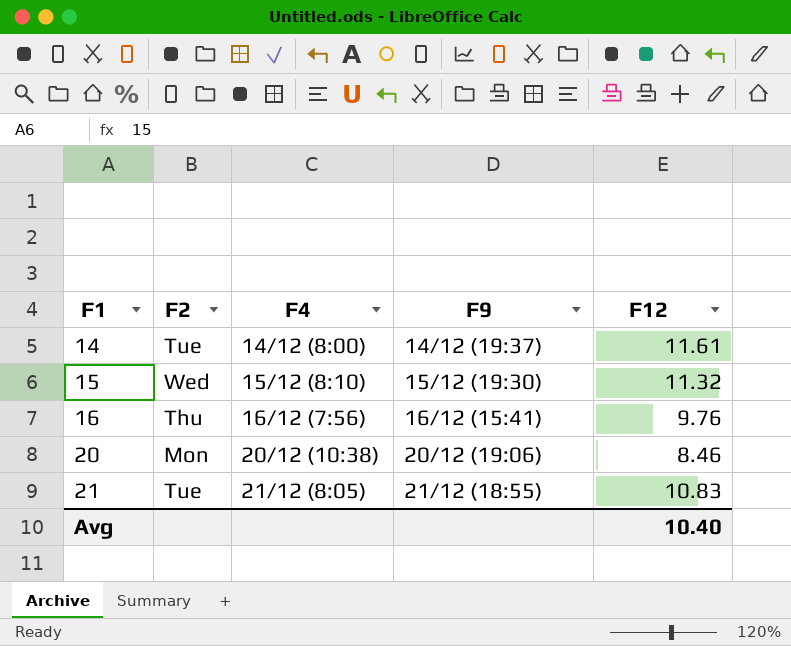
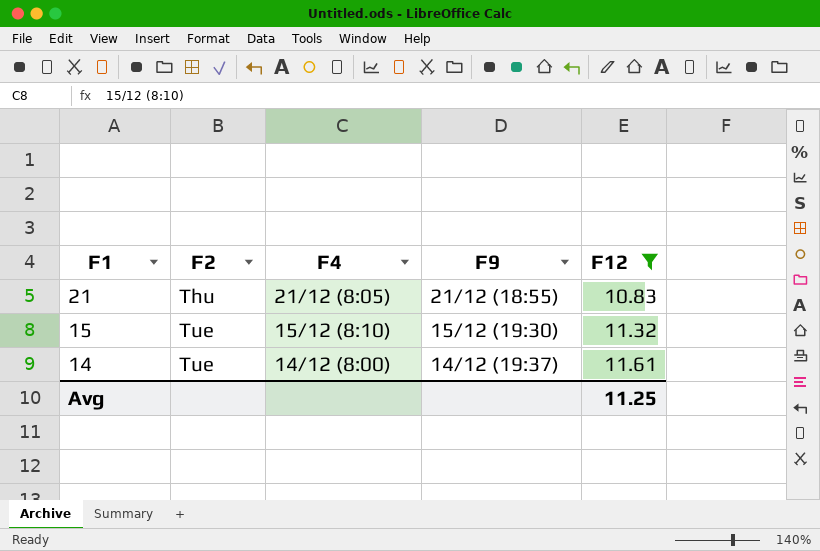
filter: none -> F12 >= 10.83
row order: F1 ascending -> F1 descending
21 | F2: Tue -> Thu
15 | F2: Wed -> Tue
Avg | F12: 10.40 -> 11.25

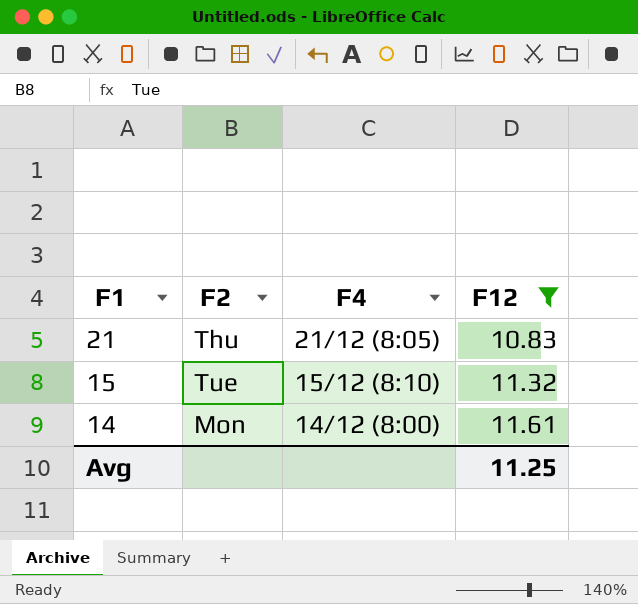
column F9 | position: 4 -> none
14 | F2: Tue -> Mon

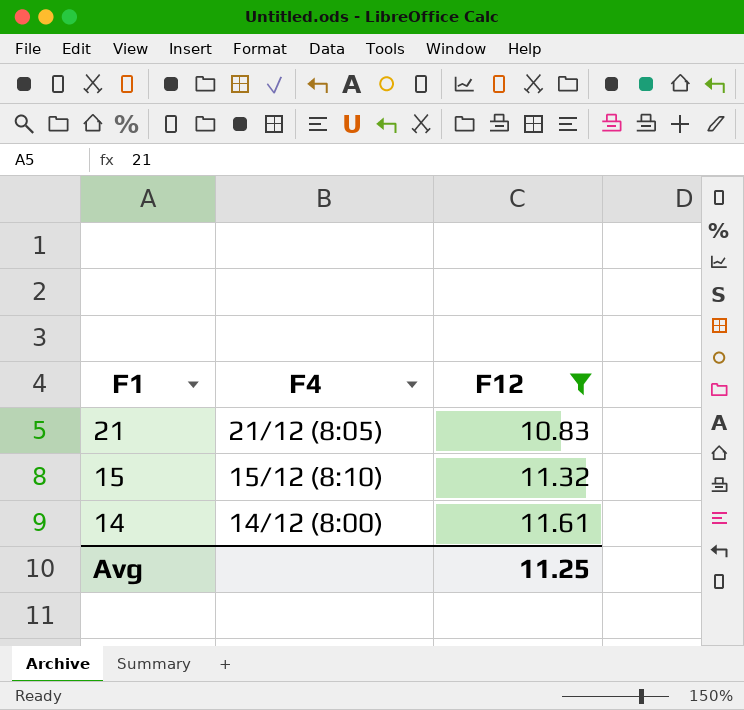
column F2 | position: 2 -> none

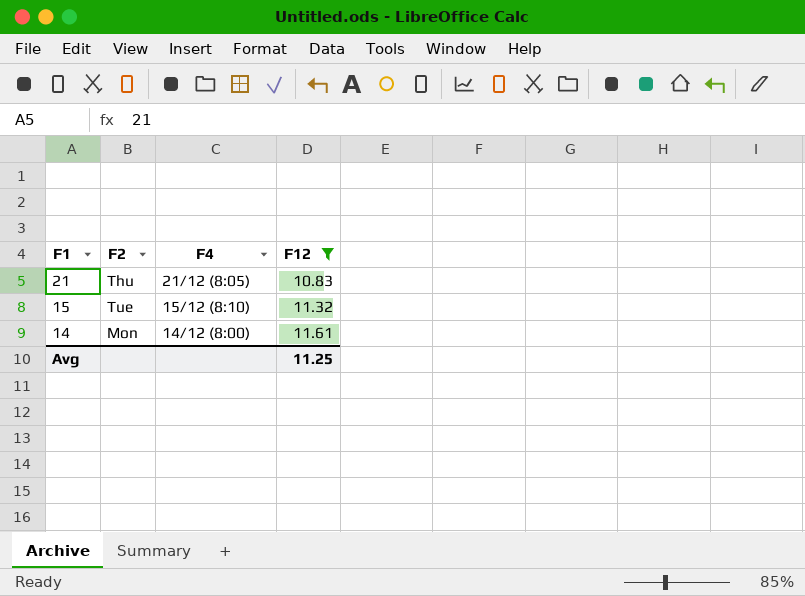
column F2 | position: none -> 2

